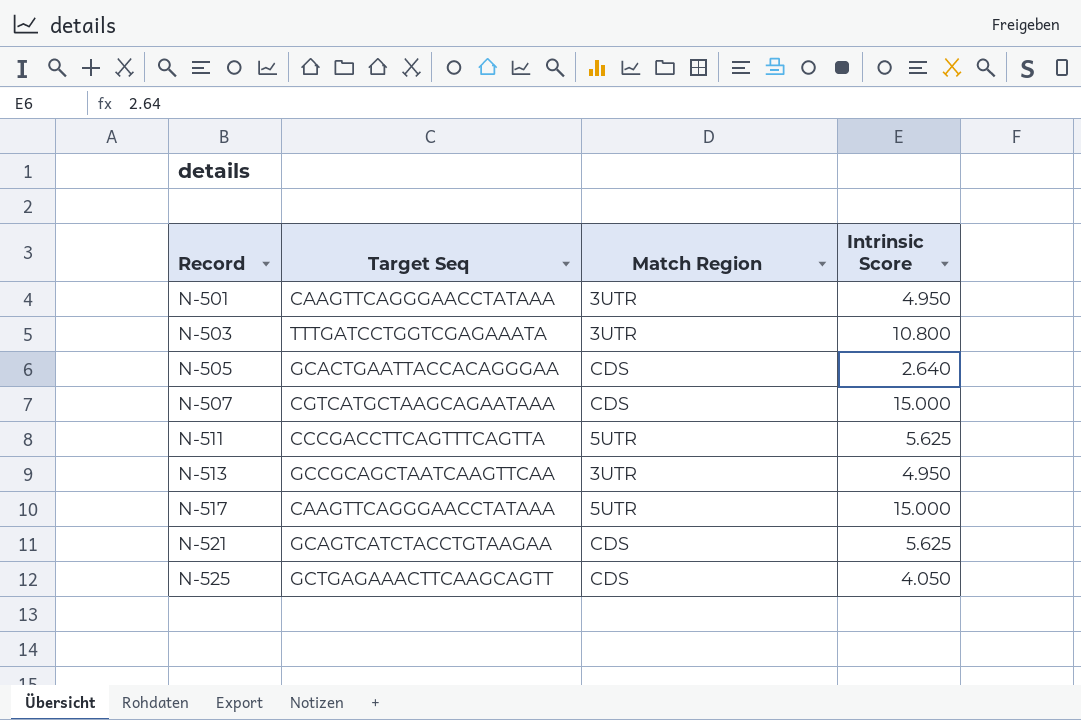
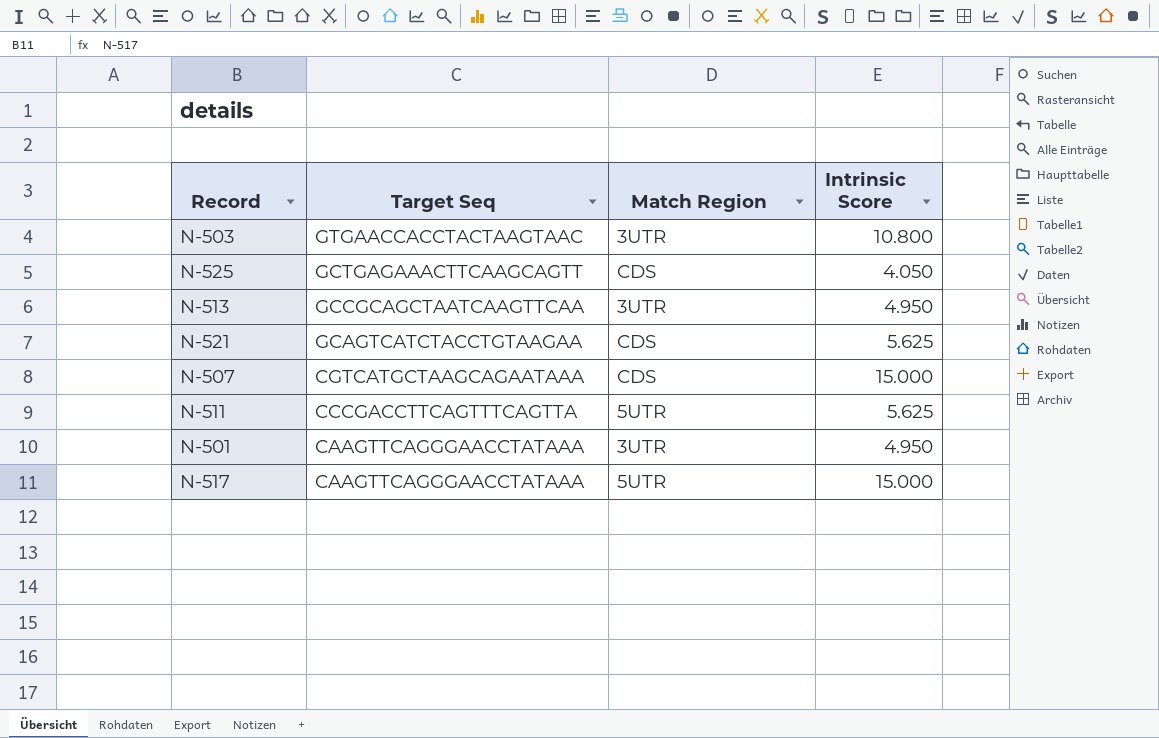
row order: Record ascending -> Target Seq descending
row N-505: GCACTGAATTACCACAGGGAA | CDS | 2.640 -> none
N-503 | Target Seq: TTTGATCCTGGTCGAGAAATA -> GTGAACCACCTACTAAGTAAC

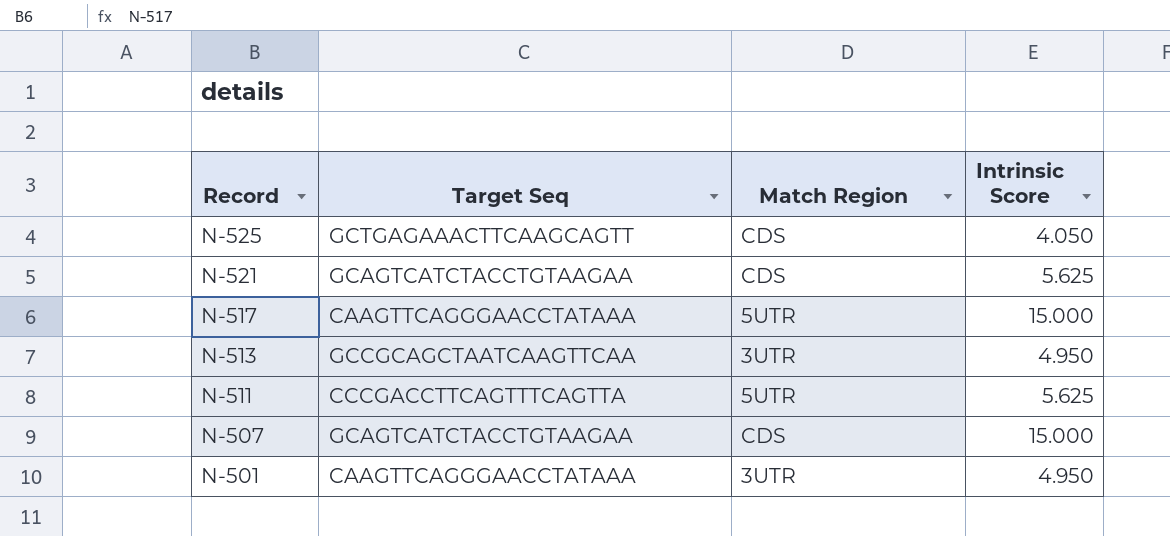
row order: Target Seq descending -> Record descending
row N-503: GTGAACCACCTACTAAGTAAC | 3UTR | 10.800 -> none
N-507 | Target Seq: CGTCATGCTAAGCAGAATAAA -> GCAGTCATCTACCTGTAAGAA

